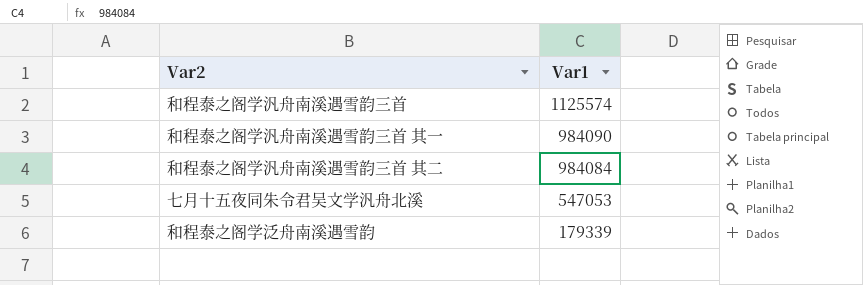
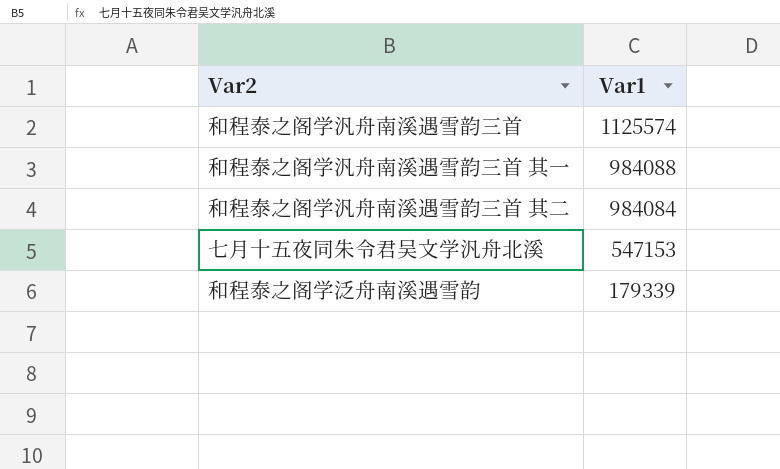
和程泰之阁学汎舟南溪遇雪韵三首 其一 | Var1: 984090 -> 984088
七月十五夜同朱令君吴文学汎舟北溪 | Var1: 547053 -> 547153

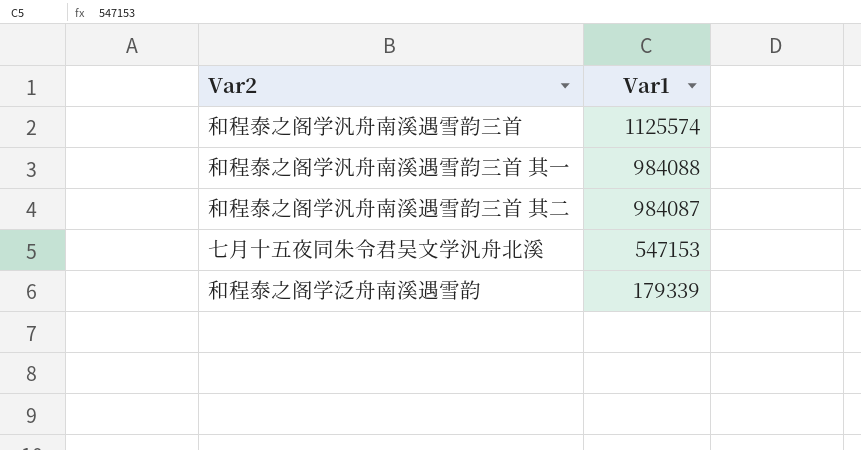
和程泰之阁学汎舟南溪遇雪韵三首 其二 | Var1: 984084 -> 984087

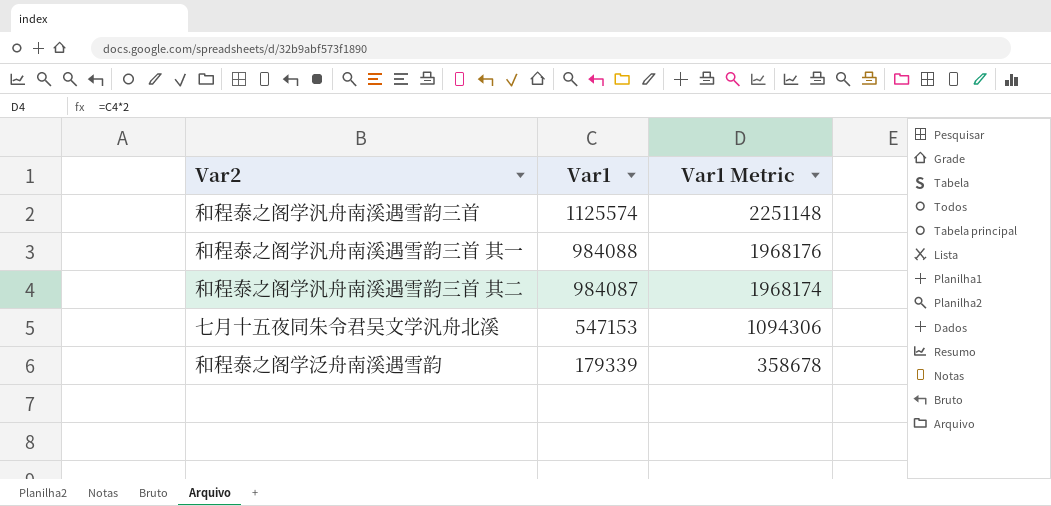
column Var1 Metric | formula: none -> [Var1] * 2

